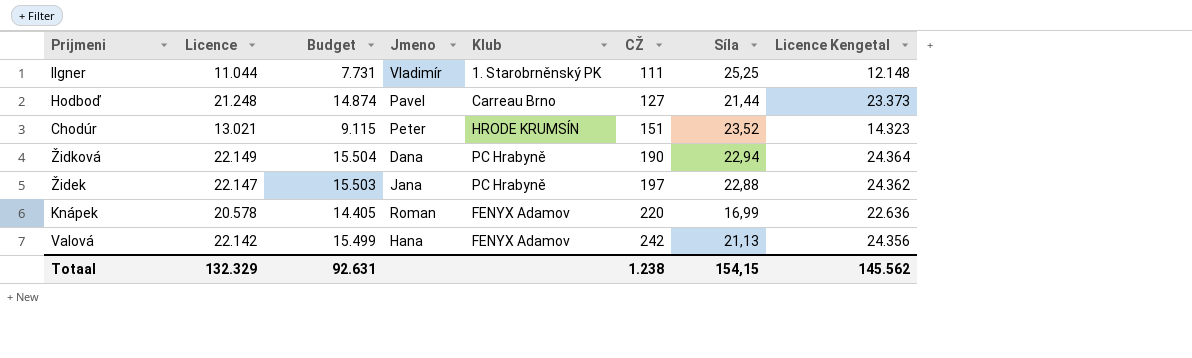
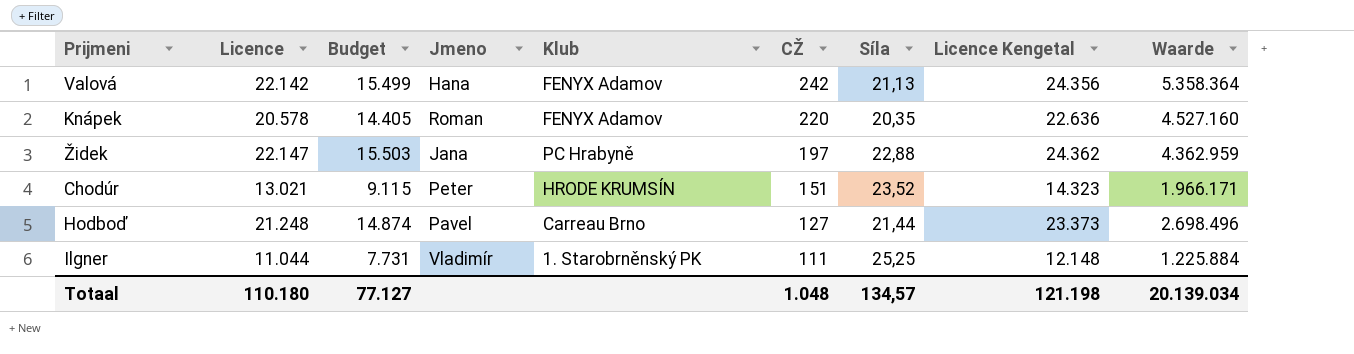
row order: CŽ ascending -> CŽ descending
column Waarde | formula: none -> [Licence] * [CŽ]
row Židková: 22.149 | 15.504 | Dana | PC Hrabyně | 190 | 22,94 | 24.364 -> none
Knápek | Síla: 16,99 -> 20,35
Totaal | Licence: 132.329 -> 110.180
Totaal | Budget: 92.631 -> 77.127
Totaal | CŽ: 1.238 -> 1.048
Totaal | Síla: 154,15 -> 134,57
Totaal | Licence Kengetal: 145.562 -> 121.198

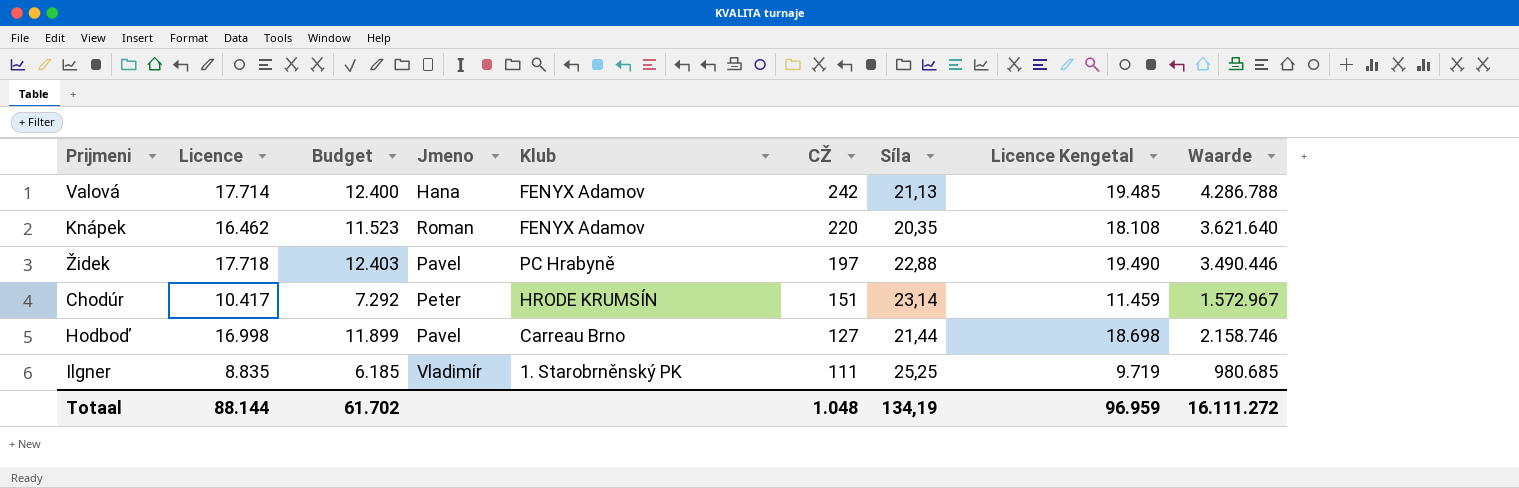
Valová | Licence: 22.142 -> 17.714
Valová | Budget: 15.499 -> 12.400
Valová | Licence Kengetal: 24.356 -> 19.485
Valová | Waarde: 5.358.364 -> 4.286.788
Knápek | Licence: 20.578 -> 16.462
Knápek | Budget: 14.405 -> 11.523
Knápek | Licence Kengetal: 22.636 -> 18.108
Knápek | Waarde: 4.527.160 -> 3.621.640
Židek | Licence: 22.147 -> 17.718
Židek | Budget: 15.503 -> 12.403
Židek | Jmeno: Jana -> Pavel
Židek | Licence Kengetal: 24.362 -> 19.490
Židek | Waarde: 4.362.959 -> 3.490.446
Chodúr | Licence: 13.021 -> 10.417
Chodúr | Budget: 9.115 -> 7.292
Chodúr | Síla: 23,52 -> 23,14
Chodúr | Licence Kengetal: 14.323 -> 11.459
Chodúr | Waarde: 1.966.171 -> 1.572.967
Hodboď | Licence: 21.248 -> 16.998
Hodboď | Budget: 14.874 -> 11.899
Hodboď | Licence Kengetal: 23.373 -> 18.698
Hodboď | Waarde: 2.698.496 -> 2.158.746
Ilgner | Licence: 11.044 -> 8.835
Ilgner | Budget: 7.731 -> 6.185
Ilgner | Licence Kengetal: 12.148 -> 9.719
Ilgner | Waarde: 1.225.884 -> 980.685
Totaal | Licence: 110.180 -> 88.144
Totaal | Budget: 77.127 -> 61.702
Totaal | Síla: 134,57 -> 134,19
Totaal | Licence Kengetal: 121.198 -> 96.959
Totaal | Waarde: 20.139.034 -> 16.111.272

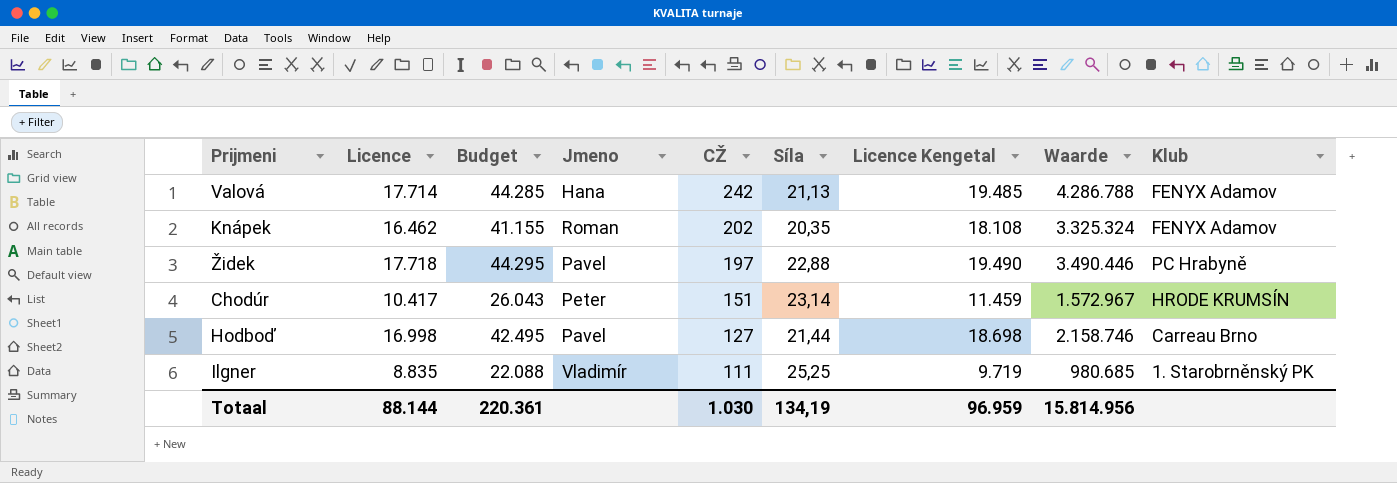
column Budget | formula: [Licence] * 0,7 -> [Licence] * 2,5
column Klub | position: 5 -> 9
Knápek | CŽ: 220 -> 202
Knápek | Waarde: 3.621.640 -> 3.325.324
Totaal | Budget: 61.702 -> 220.361
Totaal | CŽ: 1.048 -> 1.030
Totaal | Waarde: 16.111.272 -> 15.814.956

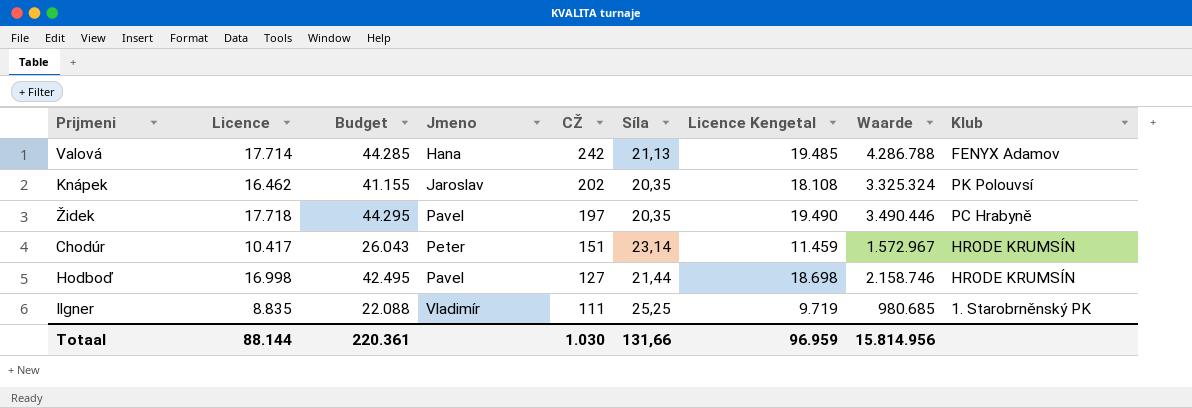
Knápek | Jmeno: Roman -> Jaroslav
Knápek | Klub: FENYX Adamov -> PK Polouvsí
Židek | Síla: 22,88 -> 20,35
Hodboď | Klub: Carreau Brno -> HRODE KRUMSÍN
Totaal | Síla: 134,19 -> 131,66

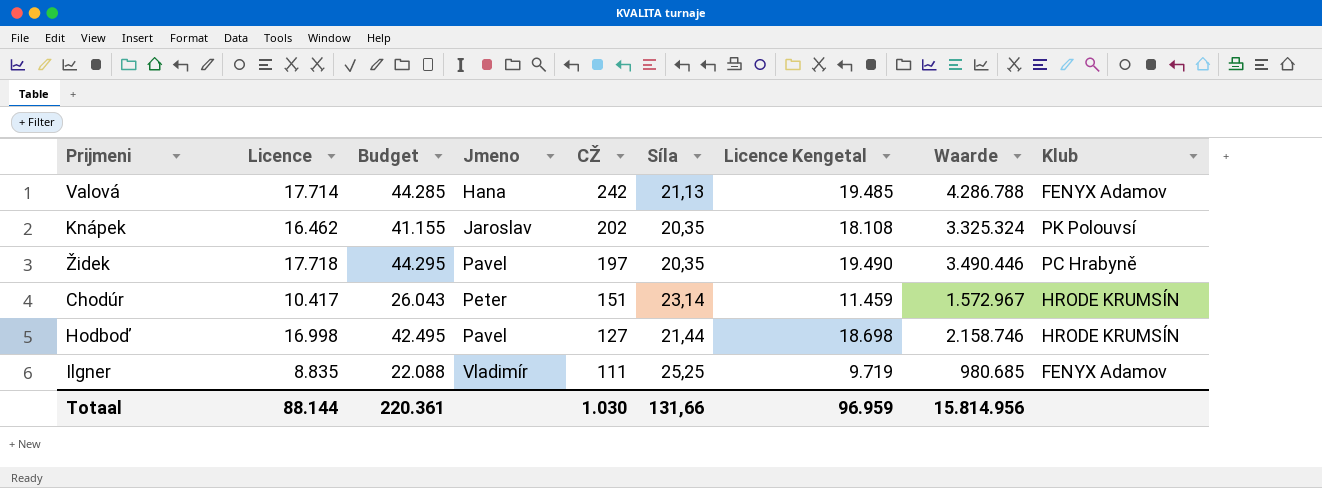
Ilgner | Klub: 1. Starobrněnský PK -> FENYX Adamov

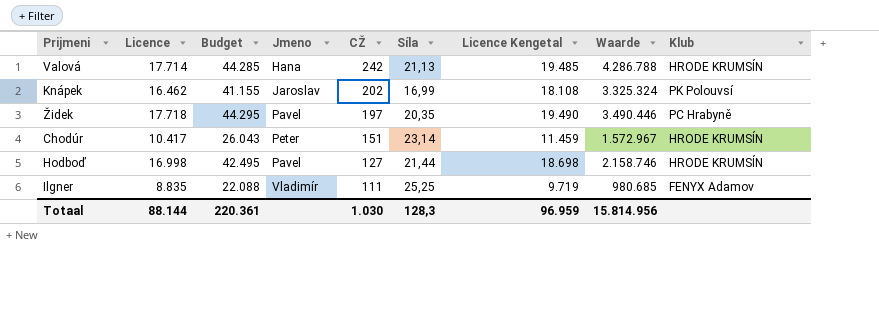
Valová | Klub: FENYX Adamov -> HRODE KRUMSÍN
Knápek | Síla: 20,35 -> 16,99
Totaal | Síla: 131,66 -> 128,3

